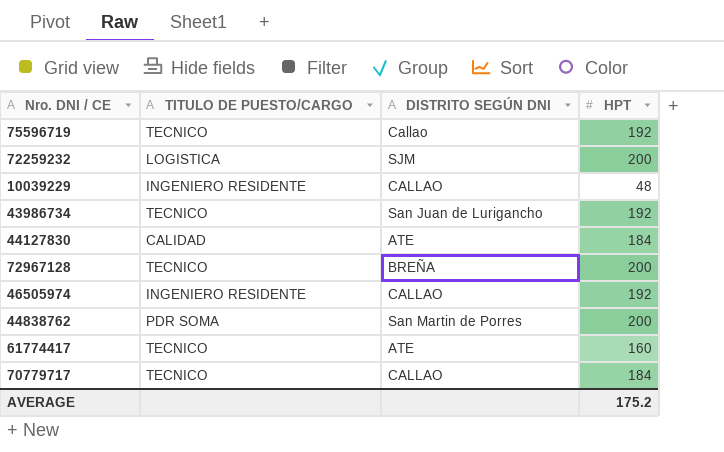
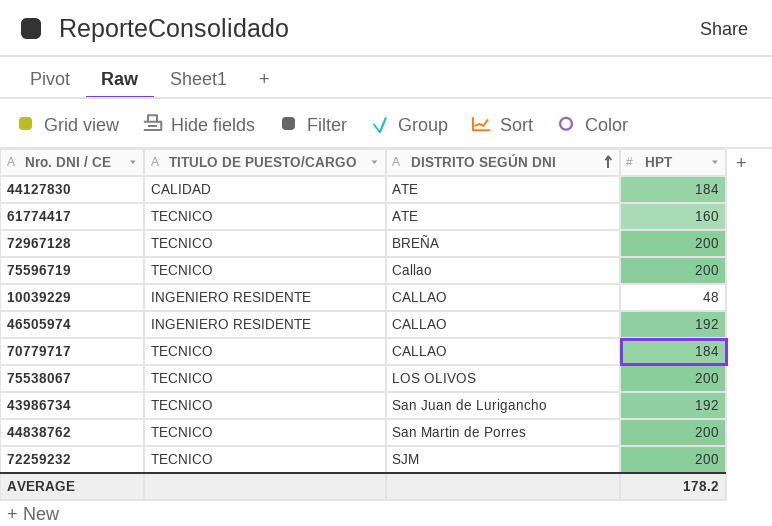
row order: none -> DISTRITO SEGÚN DNI ascending
75596719 | HPT: 192 -> 200
row 75538067: none -> TECNICO | LOS OLIVOS | 200
44838762 | TITULO DE PUESTO/CARGO: PDR SOMA -> TECNICO
72259232 | TITULO DE PUESTO/CARGO: LOGISTICA -> TECNICO
AVERAGE | HPT: 175.2 -> 178.2

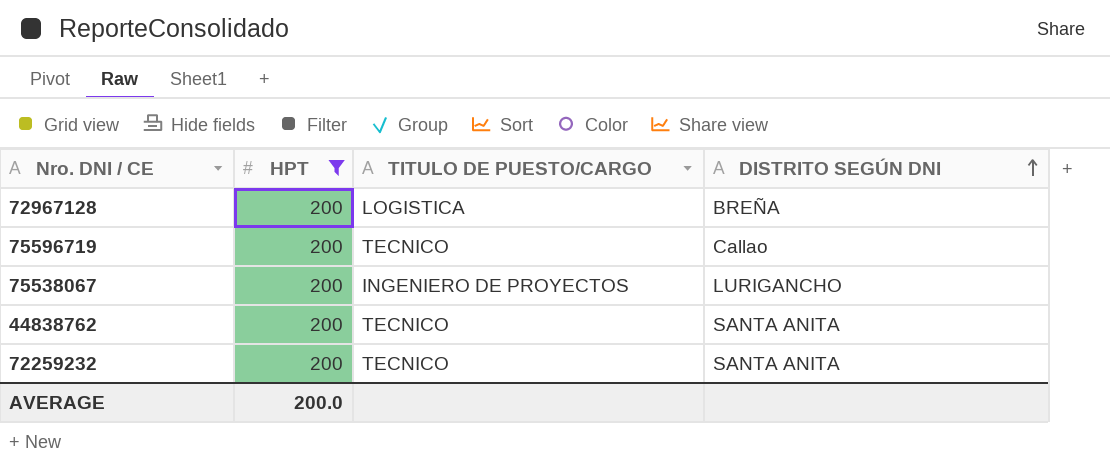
filter: none -> HPT = 200
column HPT | position: 4 -> 2
72967128 | TITULO DE PUESTO/CARGO: TECNICO -> LOGISTICA
75538067 | TITULO DE PUESTO/CARGO: TECNICO -> INGENIERO DE PROYECTOS
75538067 | DISTRITO SEGÚN DNI: LOS OLIVOS -> LURIGANCHO
44838762 | DISTRITO SEGÚN DNI: San Martin de Porres -> SANTA ANITA
72259232 | DISTRITO SEGÚN DNI: SJM -> SANTA ANITA
AVERAGE | HPT: 178.2 -> 200.0

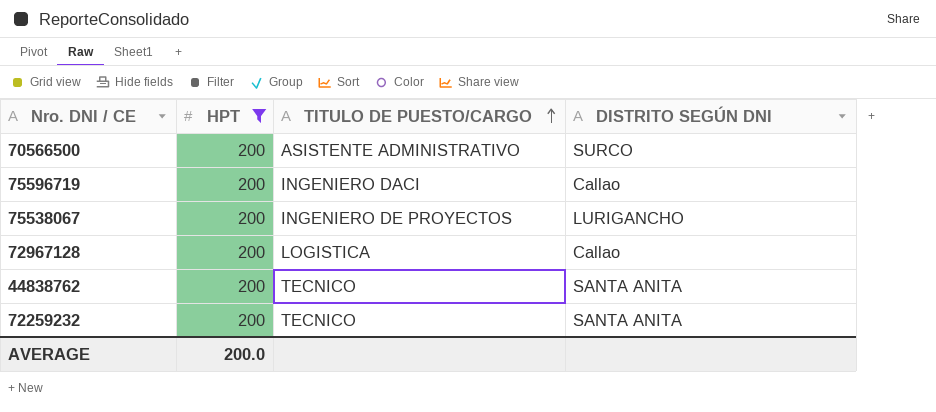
row order: DISTRITO SEGÚN DNI ascending -> TITULO DE PUESTO/CARGO ascending
row 70566500: none -> 200 | ASISTENTE ADMINISTRATIVO | SURCO
75596719 | TITULO DE PUESTO/CARGO: TECNICO -> INGENIERO DACI
72967128 | DISTRITO SEGÚN DNI: BREÑA -> Callao

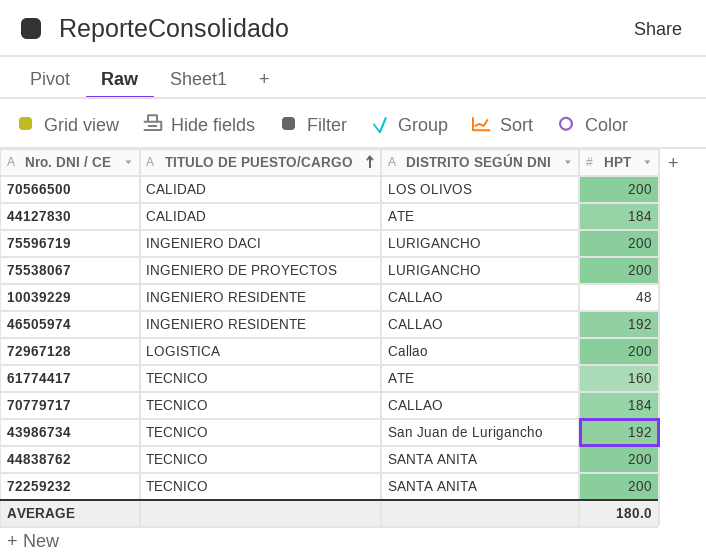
filter: HPT = 200 -> none
column HPT | position: 2 -> 4
70566500 | TITULO DE PUESTO/CARGO: ASISTENTE ADMINISTRATIVO -> CALIDAD
70566500 | DISTRITO SEGÚN DNI: SURCO -> LOS OLIVOS
75596719 | DISTRITO SEGÚN DNI: Callao -> LURIGANCHO
AVERAGE | HPT: 200.0 -> 180.0

